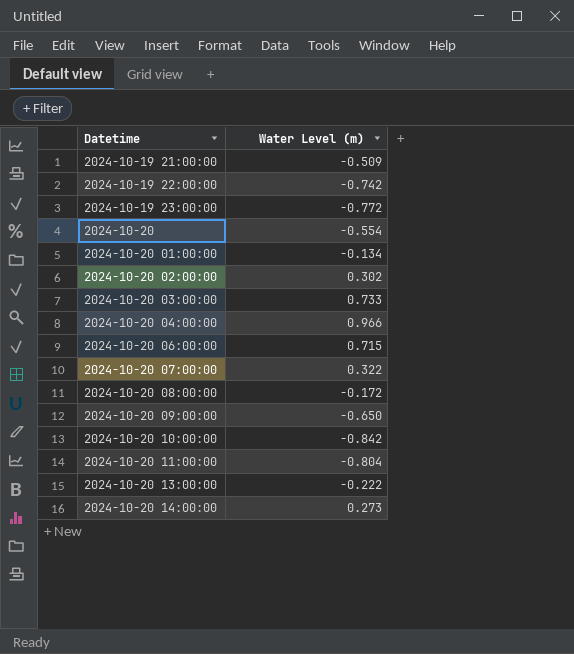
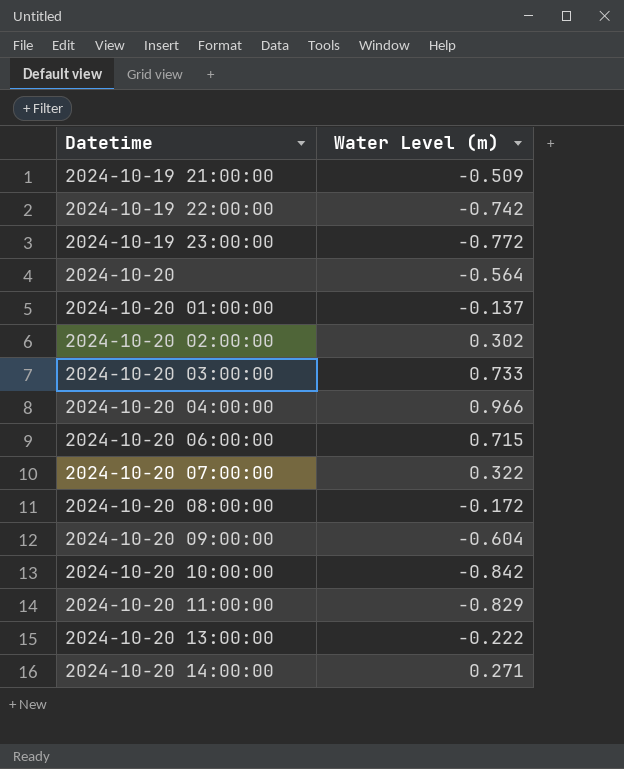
2024-10-20 | Water Level (m): -0.554 -> -0.564
2024-10-20 01:00:00 | Water Level (m): -0.134 -> -0.137
2024-10-20 09:00:00 | Water Level (m): -0.650 -> -0.604
2024-10-20 11:00:00 | Water Level (m): -0.804 -> -0.829
2024-10-20 14:00:00 | Water Level (m): 0.273 -> 0.271

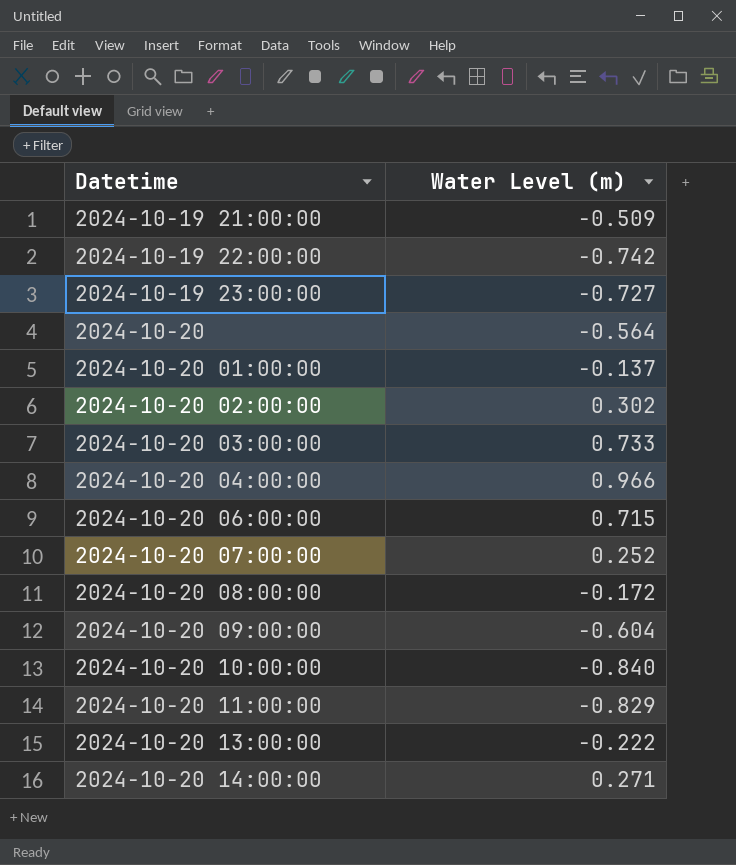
2024-10-19 23:00:00 | Water Level (m): -0.772 -> -0.727
2024-10-20 07:00:00 | Water Level (m): 0.322 -> 0.252
2024-10-20 10:00:00 | Water Level (m): -0.842 -> -0.840

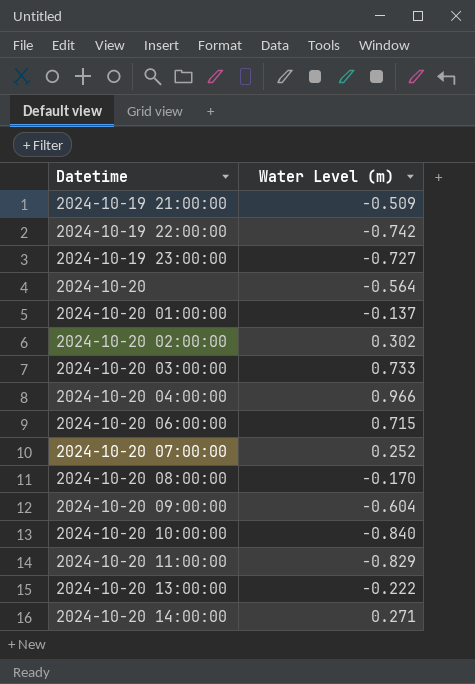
2024-10-20 08:00:00 | Water Level (m): -0.172 -> -0.170

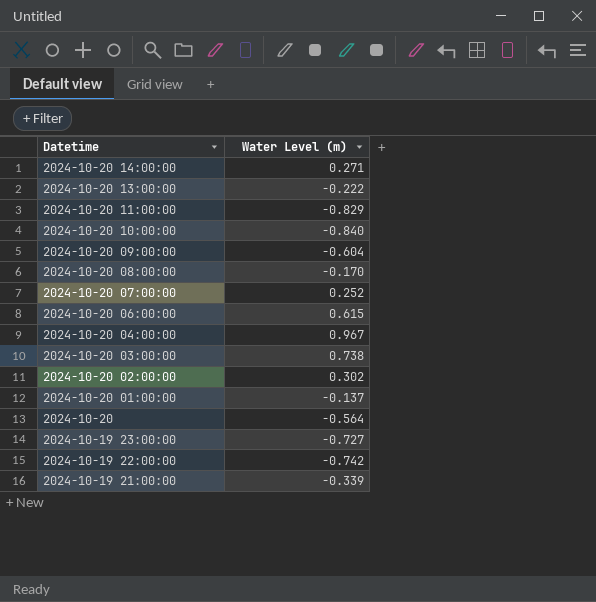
row order: Datetime ascending -> Datetime descending
2024-10-20 06:00:00 | Water Level (m): 0.715 -> 0.615
2024-10-20 04:00:00 | Water Level (m): 0.966 -> 0.967
2024-10-20 03:00:00 | Water Level (m): 0.733 -> 0.738
2024-10-19 21:00:00 | Water Level (m): -0.509 -> -0.339

